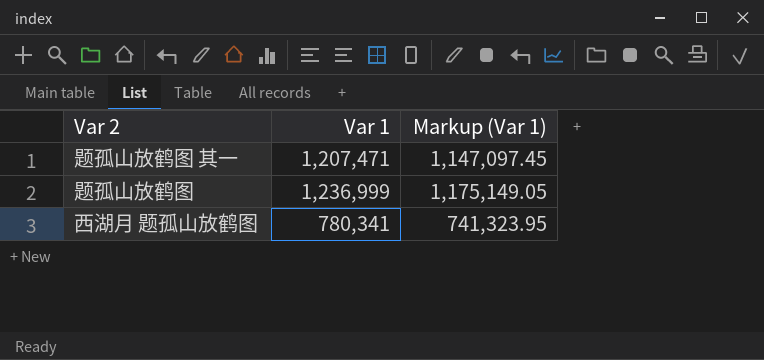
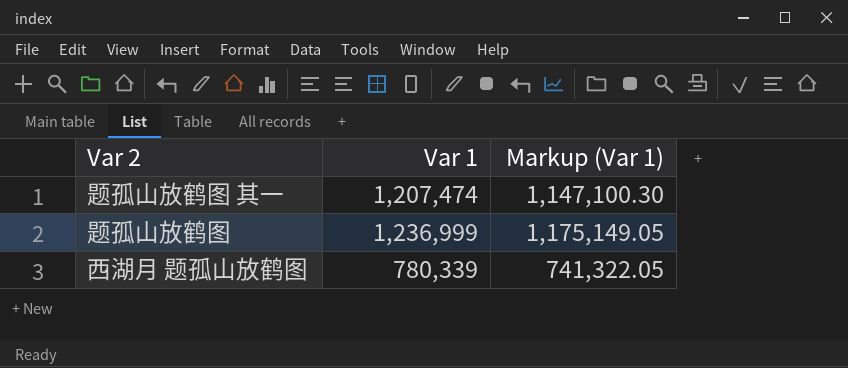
题孤山放鹤图 其一 | Var 1: 1,207,471 -> 1,207,474
题孤山放鹤图 其一 | Markup (Var 1): 1,147,097.45 -> 1,147,100.30
西湖月 题孤山放鹤图 | Var 1: 780,341 -> 780,339
西湖月 题孤山放鹤图 | Markup (Var 1): 741,323.95 -> 741,322.05

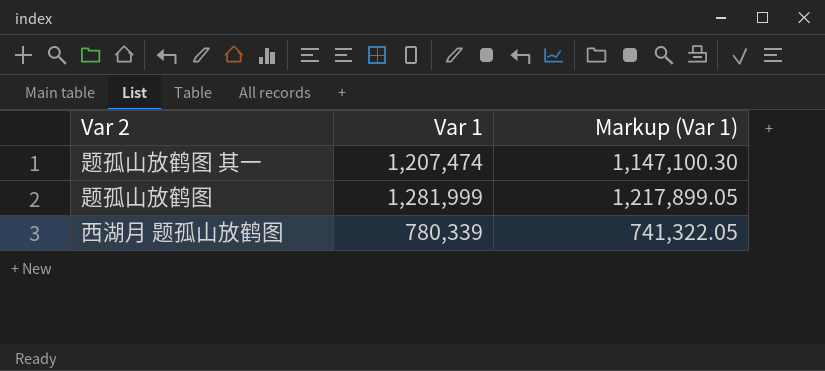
题孤山放鹤图 | Var 1: 1,236,999 -> 1,281,999
题孤山放鹤图 | Markup (Var 1): 1,175,149.05 -> 1,217,899.05

